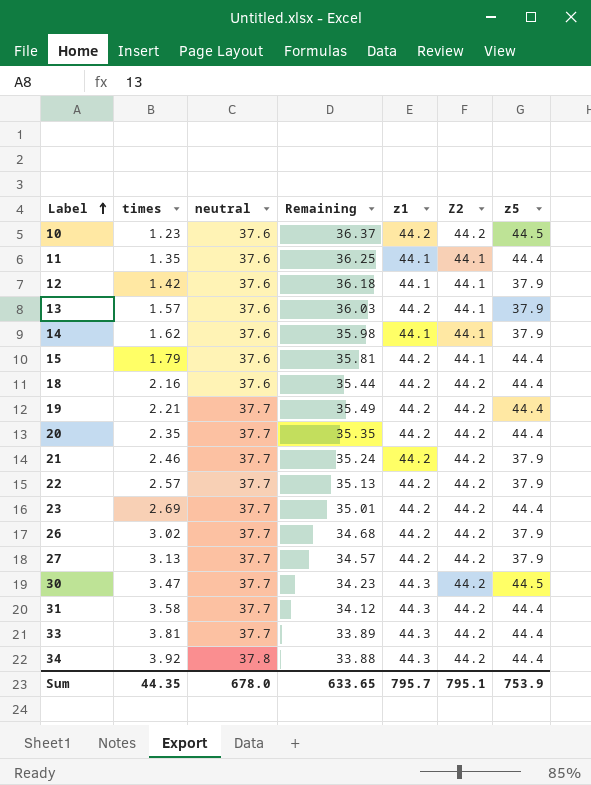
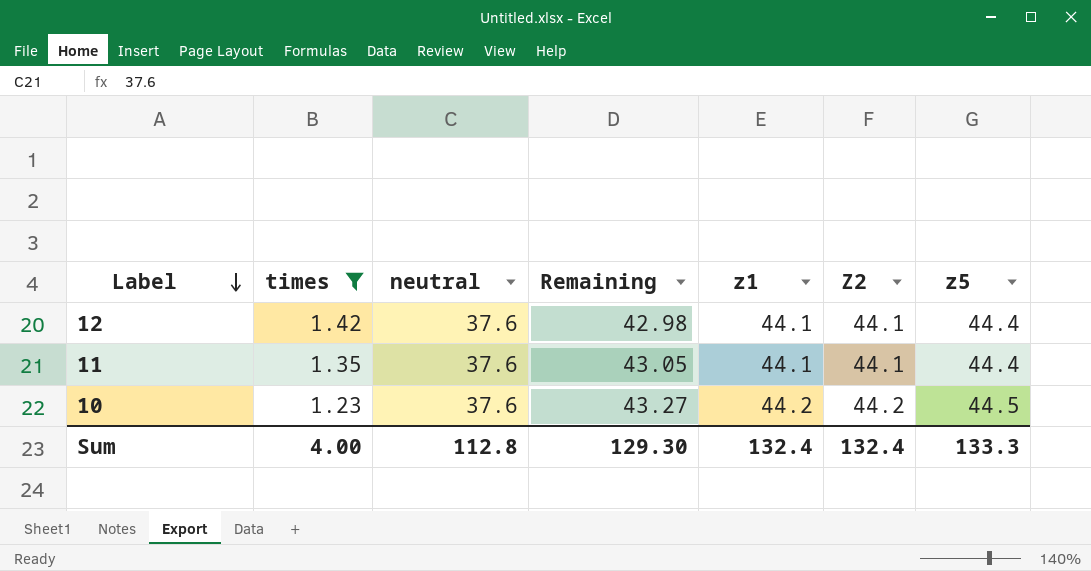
filter: none -> times <= 1.42
row order: Label ascending -> Label descending
column Remaining | formula: [neutral] - [times] -> [z5] - [times]
12 | z5: 37.9 -> 44.4
Sum | times: 44.35 -> 4.00
Sum | neutral: 678.0 -> 112.8
Sum | Remaining: 633.65 -> 129.30
Sum | z1: 795.7 -> 132.4
Sum | Z2: 795.1 -> 132.4
Sum | z5: 753.9 -> 133.3

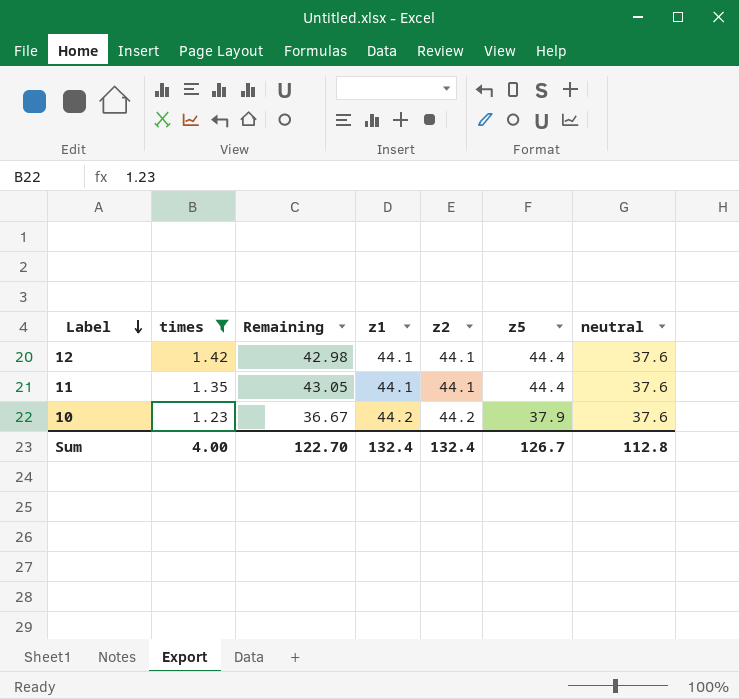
column name: Z2 -> z2
column neutral | position: 3 -> 7
10 | Remaining: 43.27 -> 36.67
10 | z5: 44.5 -> 37.9
Sum | Remaining: 129.30 -> 122.70
Sum | z5: 133.3 -> 126.7

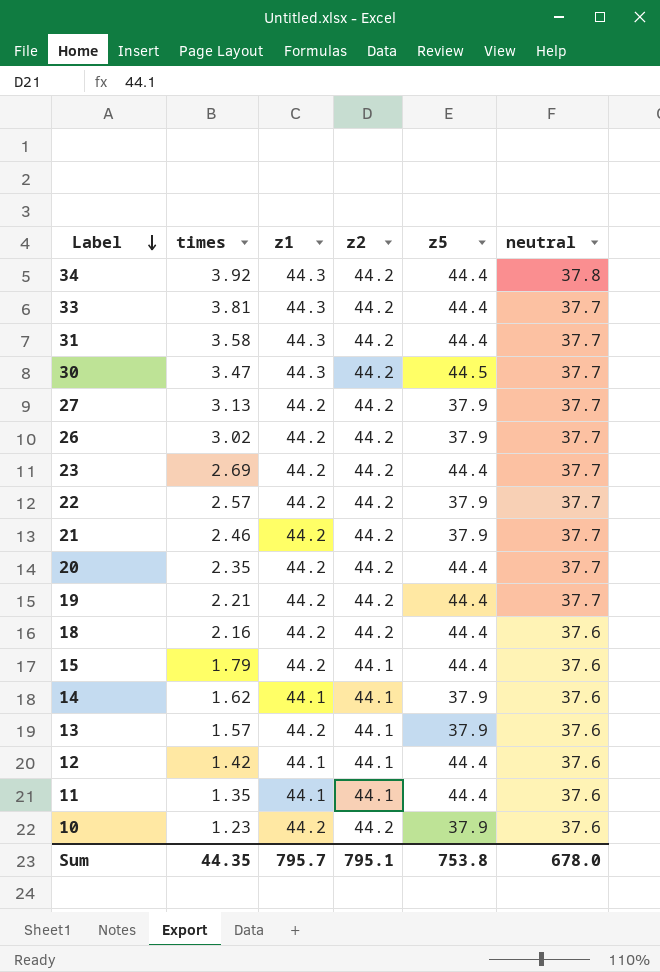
filter: times <= 1.42 -> none
column Remaining | formula: [z5] - [times] -> none
Sum | times: 4.00 -> 44.35
Sum | z1: 132.4 -> 795.7
Sum | z2: 132.4 -> 795.1
Sum | z5: 126.7 -> 753.8
Sum | neutral: 112.8 -> 678.0

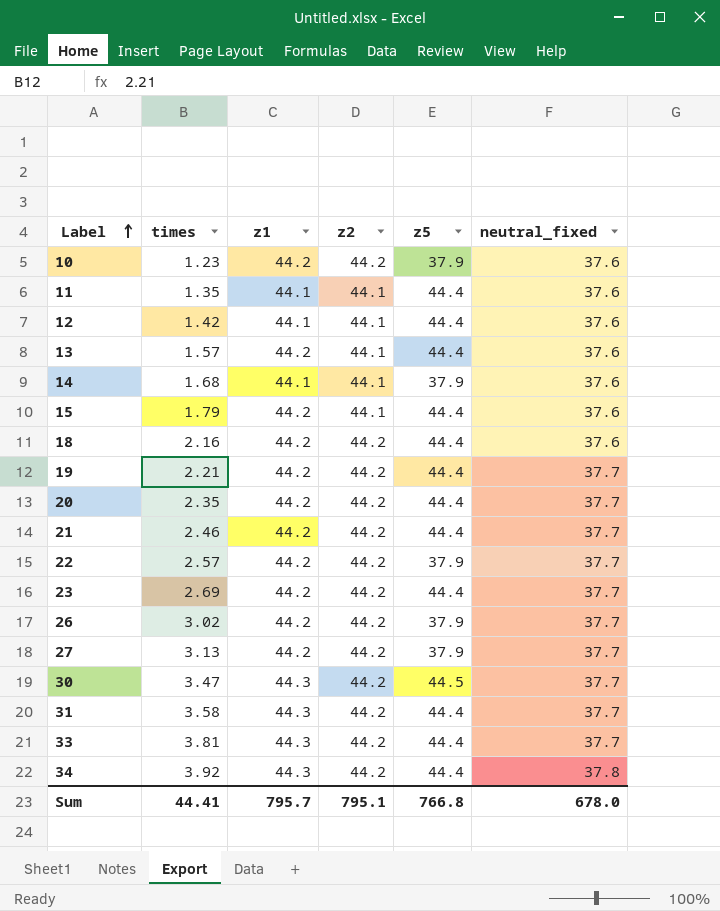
row order: Label descending -> Label ascending
column name: neutral -> neutral_fixed
13 | z5: 37.9 -> 44.4
14 | times: 1.62 -> 1.68
21 | z5: 37.9 -> 44.4
Sum | times: 44.35 -> 44.41
Sum | z5: 753.8 -> 766.8

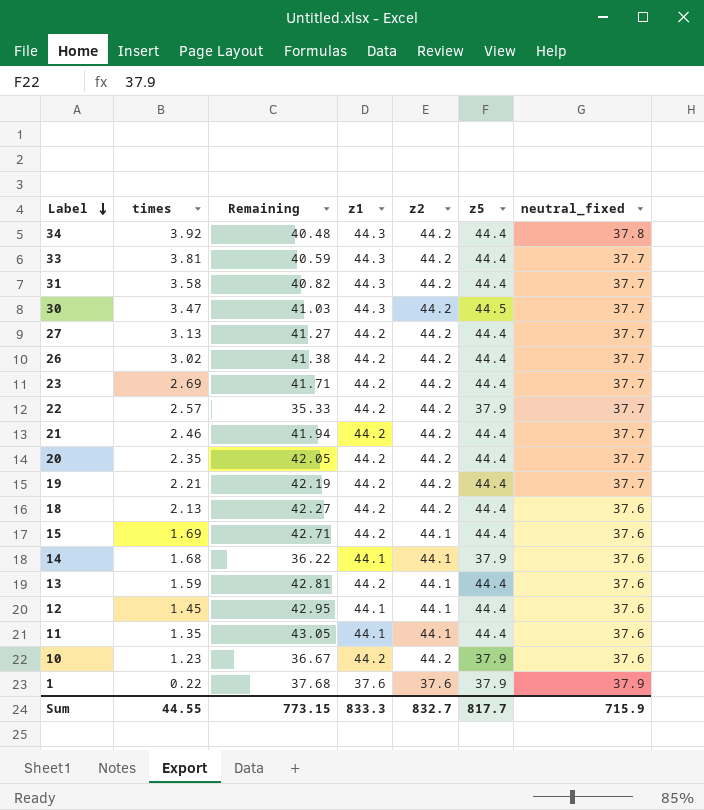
row order: Label ascending -> Label descending
column Remaining | formula: none -> [z5] - [times]
27 | z5: 37.9 -> 44.4
26 | z5: 37.9 -> 44.4
18 | times: 2.16 -> 2.13
15 | times: 1.79 -> 1.69
13 | times: 1.57 -> 1.59
12 | times: 1.42 -> 1.45
row 1: none -> 0.22 | 37.68 | 37.6 | 37.6 | 37.9 | 37.9
Sum | times: 44.41 -> 44.55
Sum | z1: 795.7 -> 833.3
Sum | z2: 795.1 -> 832.7
Sum | z5: 766.8 -> 817.7
Sum | neutral_fixed: 678.0 -> 715.9

